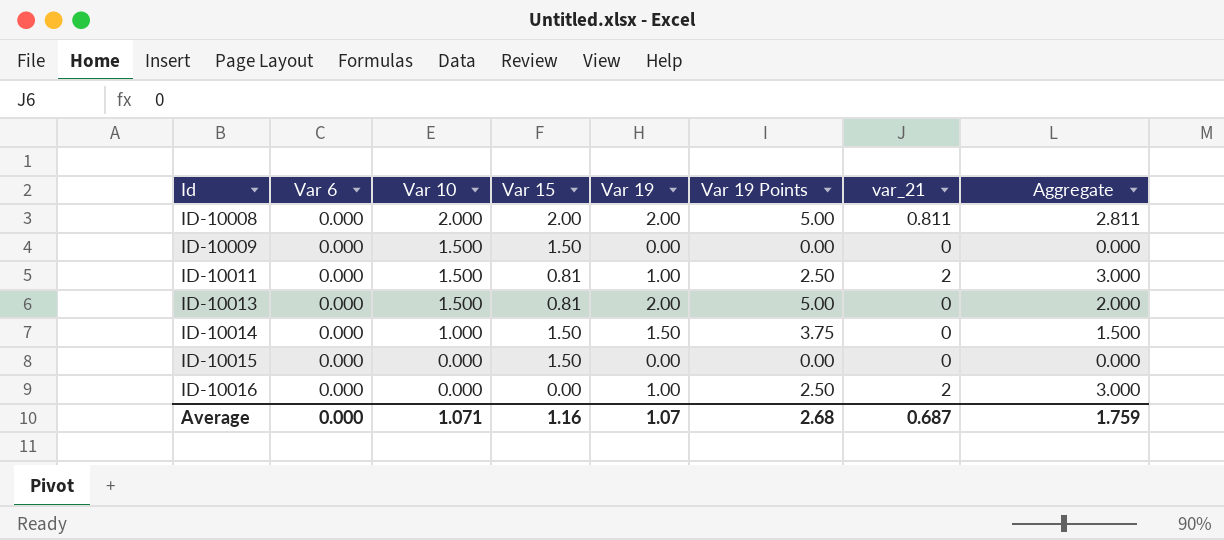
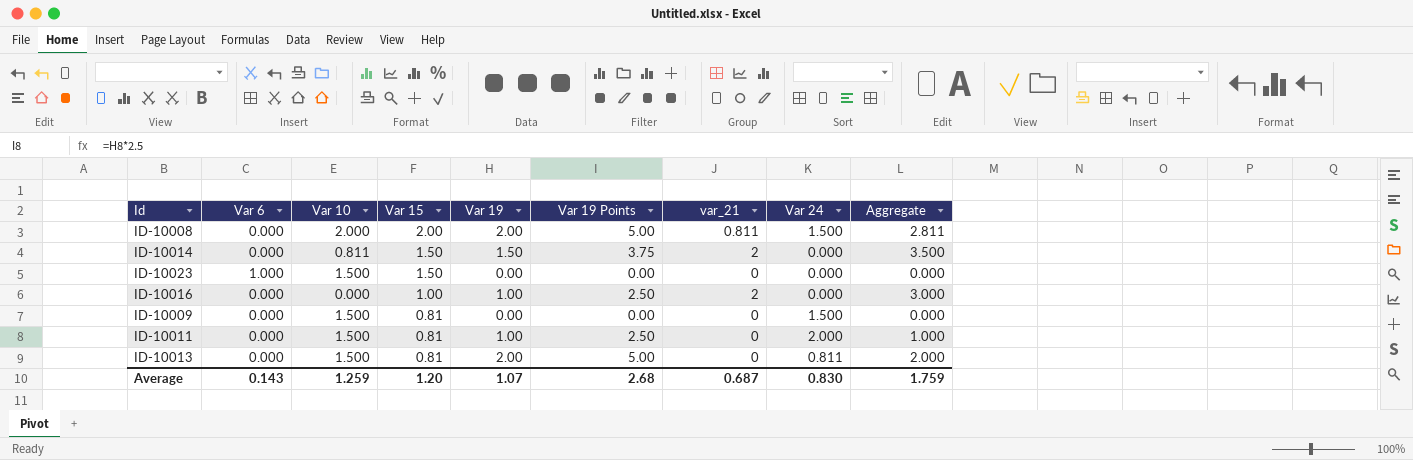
row order: Id ascending -> Var 15 descending
column Var 24 | position: none -> 8
row ID-10015: 0.000 | 0.000 | 1.50 | 0.00 | 0.00 | 0 | 0.000 -> none
ID-10014 | Var 10: 1.000 -> 0.811
ID-10014 | var_21: 0 -> 2
ID-10014 | Aggregate: 1.500 -> 3.500
row ID-10023: none -> 1.000 | 1.500 | 1.50 | 0.00 | 0.00 | 0 | 0.000 | 0.000
ID-10016 | Var 15: 0.00 -> 1.00
ID-10009 | Var 15: 1.50 -> 0.81
ID-10011 | var_21: 2 -> 0
ID-10011 | Aggregate: 3.000 -> 1.000
Average | Var 6: 0.000 -> 0.143
Average | Var 10: 1.071 -> 1.259
Average | Var 15: 1.16 -> 1.20

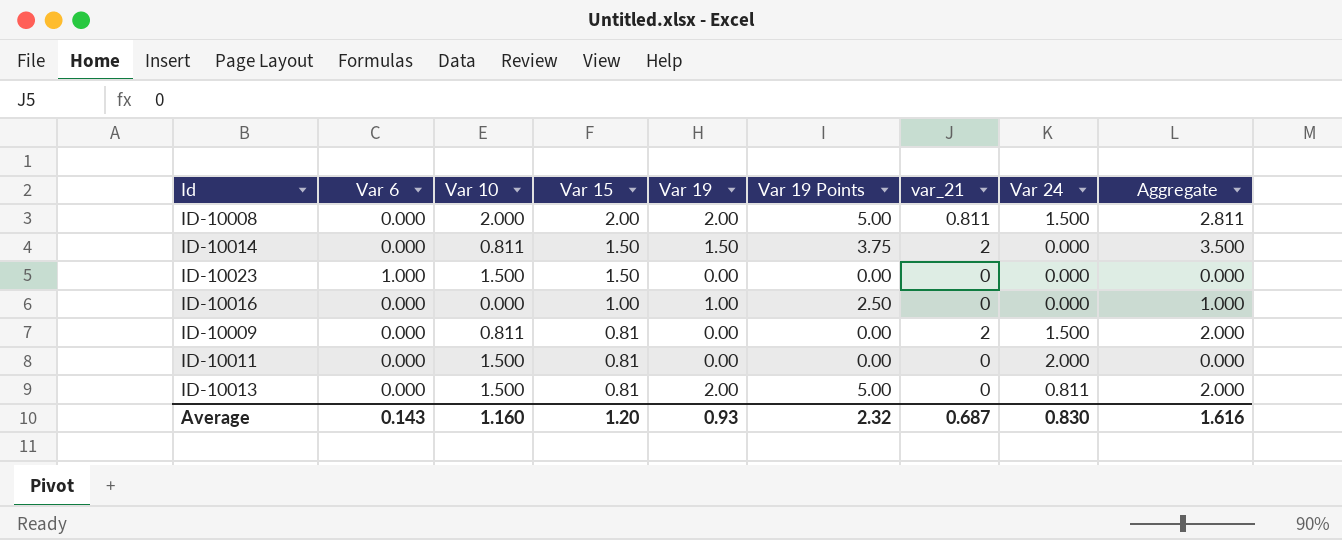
ID-10016 | var_21: 2 -> 0
ID-10016 | Aggregate: 3.000 -> 1.000
ID-10009 | Var 10: 1.500 -> 0.811
ID-10009 | var_21: 0 -> 2
ID-10009 | Aggregate: 0.000 -> 2.000
ID-10011 | Var 19: 1.00 -> 0.00
ID-10011 | Var 19 Points: 2.50 -> 0.00
ID-10011 | Aggregate: 1.000 -> 0.000
Average | Var 10: 1.259 -> 1.160
Average | Var 19: 1.07 -> 0.93
Average | Var 19 Points: 2.68 -> 2.32
Average | Aggregate: 1.759 -> 1.616

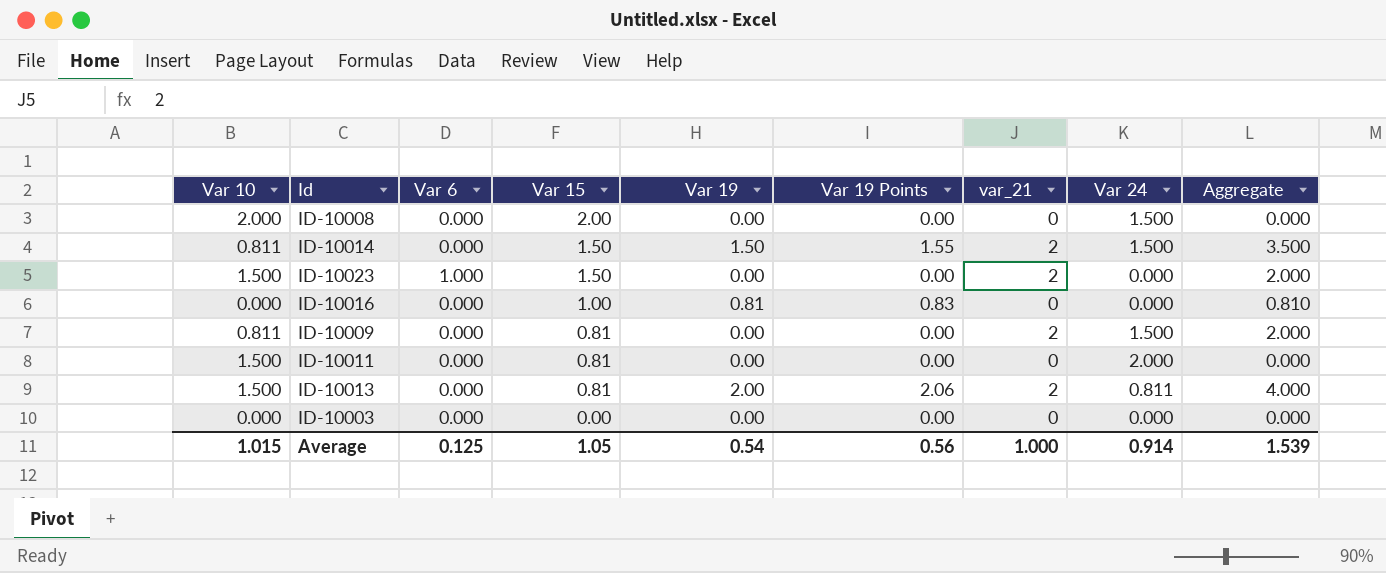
column Var 10 | position: 3 -> 1
column Var 19 Points | formula: [Var 19] * 2.5 -> [Var 19] * 1.03
ID-10008 | Var 19: 2.00 -> 0.00
ID-10008 | var_21: 0.811 -> 0
ID-10008 | Aggregate: 2.811 -> 0.000
ID-10014 | Var 24: 0.000 -> 1.500
ID-10023 | var_21: 0 -> 2
ID-10023 | Aggregate: 0.000 -> 2.000
ID-10016 | Var 19: 1.00 -> 0.81
ID-10016 | Aggregate: 1.000 -> 0.810
ID-10013 | var_21: 0 -> 2
ID-10013 | Aggregate: 2.000 -> 4.000
row ID-10003: none -> 0.000 | 0.000 | 0.00 | 0.00 | 0.00 | 0 | 0.000 | 0.000
Average | Var 10: 1.160 -> 1.015
Average | Var 6: 0.143 -> 0.125
Average | Var 15: 1.20 -> 1.05
Average | Var 19: 0.93 -> 0.54
Average | Var 19 Points: 2.32 -> 0.56
Average | var_21: 0.687 -> 1.000
Average | Var 24: 0.830 -> 0.914
Average | Aggregate: 1.616 -> 1.539

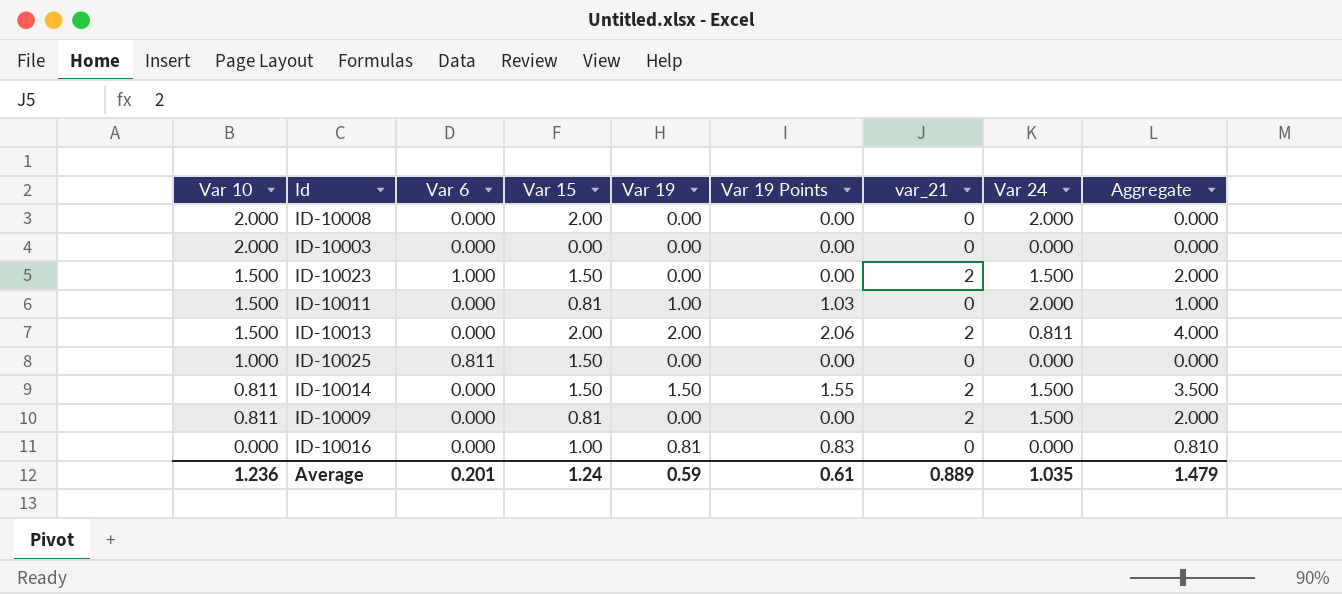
row order: Var 15 descending -> Var 10 descending
ID-10008 | Var 24: 1.500 -> 2.000
ID-10003 | Var 10: 0.000 -> 2.000
ID-10023 | Var 24: 0.000 -> 1.500
ID-10011 | Var 19: 0.00 -> 1.00
ID-10011 | Var 19 Points: 0.00 -> 1.03
ID-10011 | Aggregate: 0.000 -> 1.000
ID-10013 | Var 15: 0.81 -> 2.00
row ID-10025: none -> 1.000 | 0.811 | 1.50 | 0.00 | 0.00 | 0 | 0.000 | 0.000
Average | Var 10: 1.015 -> 1.236
Average | Var 6: 0.125 -> 0.201
Average | Var 15: 1.05 -> 1.24
Average | Var 19: 0.54 -> 0.59
Average | Var 19 Points: 0.56 -> 0.61
Average | var_21: 1.000 -> 0.889
Average | Var 24: 0.914 -> 1.035
Average | Aggregate: 1.539 -> 1.479

